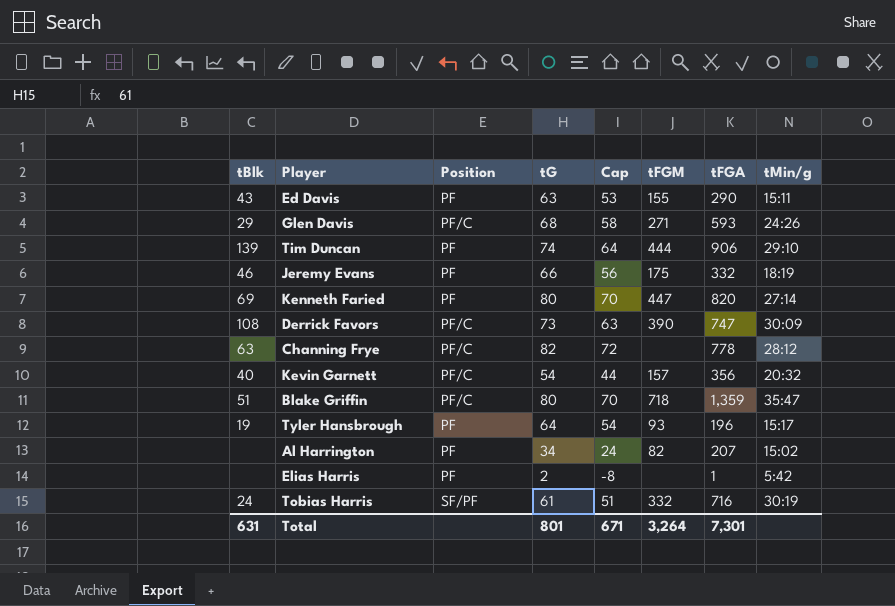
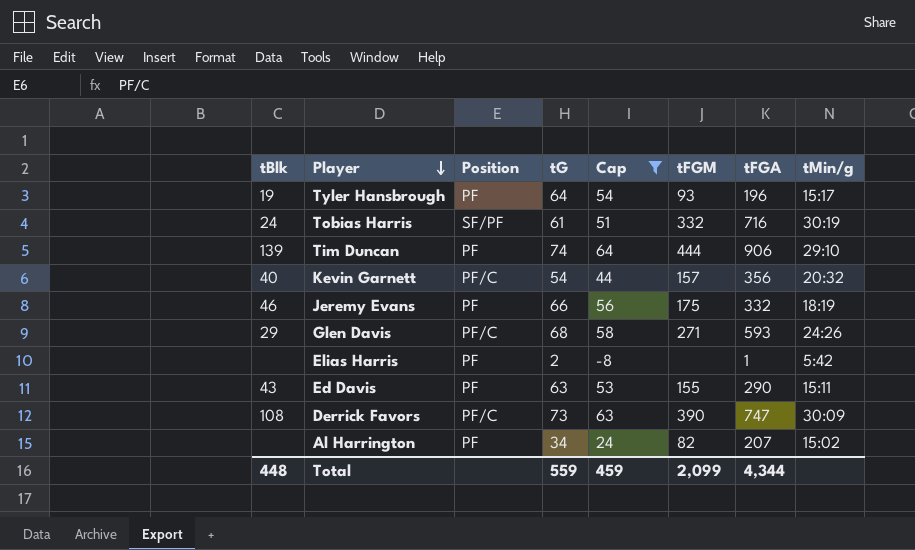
filter: none -> Cap <= 64
row order: none -> Player descending
Total | tBlk: 631 -> 448
Total | tG: 801 -> 559
Total | Cap: 671 -> 459
Total | tFGM: 3,264 -> 2,099
Total | tFGA: 7,301 -> 4,344

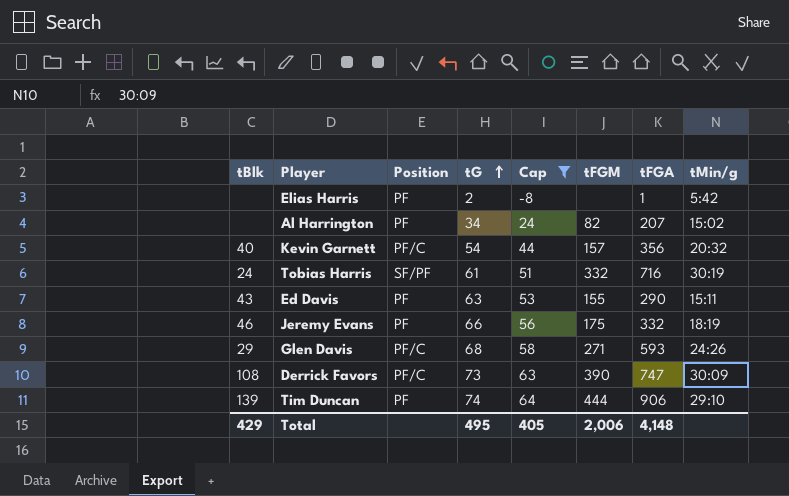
row order: Player descending -> tG ascending
row Tyler Hansbrough: 19 | PF | 64 | 54 | 93 | 196 | 15:17 -> none
Total | tBlk: 448 -> 429
Total | tG: 559 -> 495
Total | Cap: 459 -> 405
Total | tFGM: 2,099 -> 2,006
Total | tFGA: 4,344 -> 4,148

